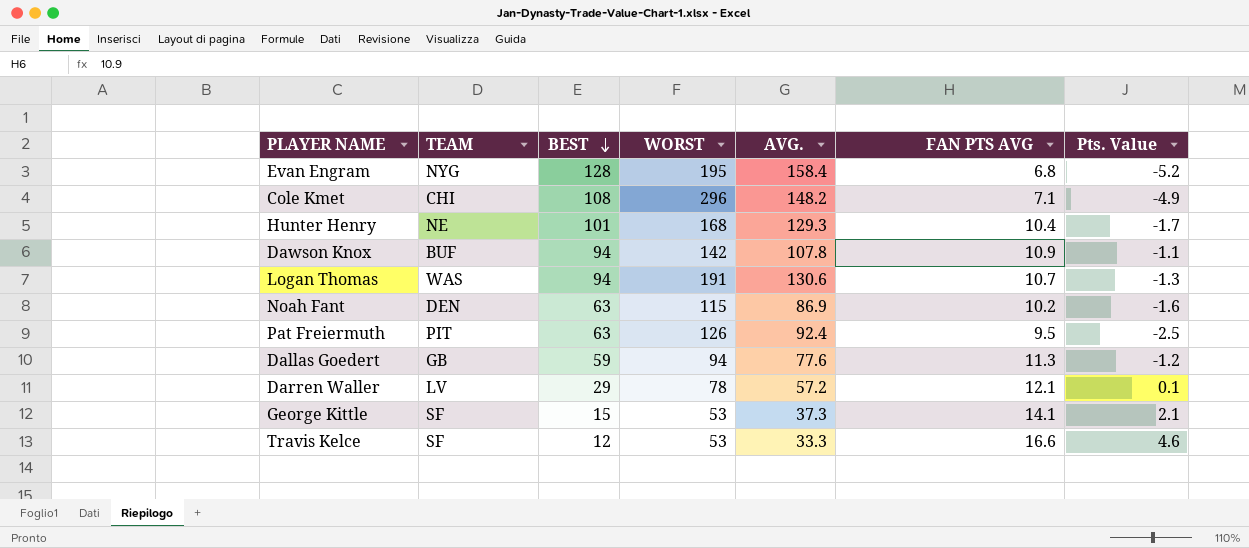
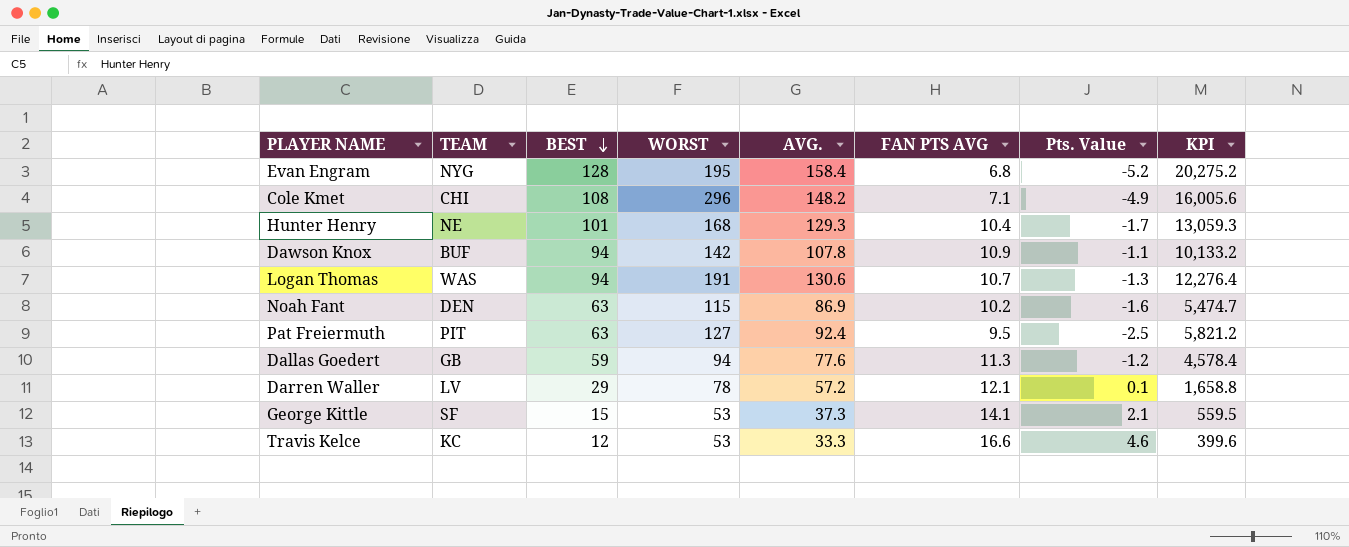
column KPI | formula: none -> [BEST] * [AVG.]
Pat Freiermuth | WORST: 126 -> 127
Travis Kelce | TEAM: SF -> KC

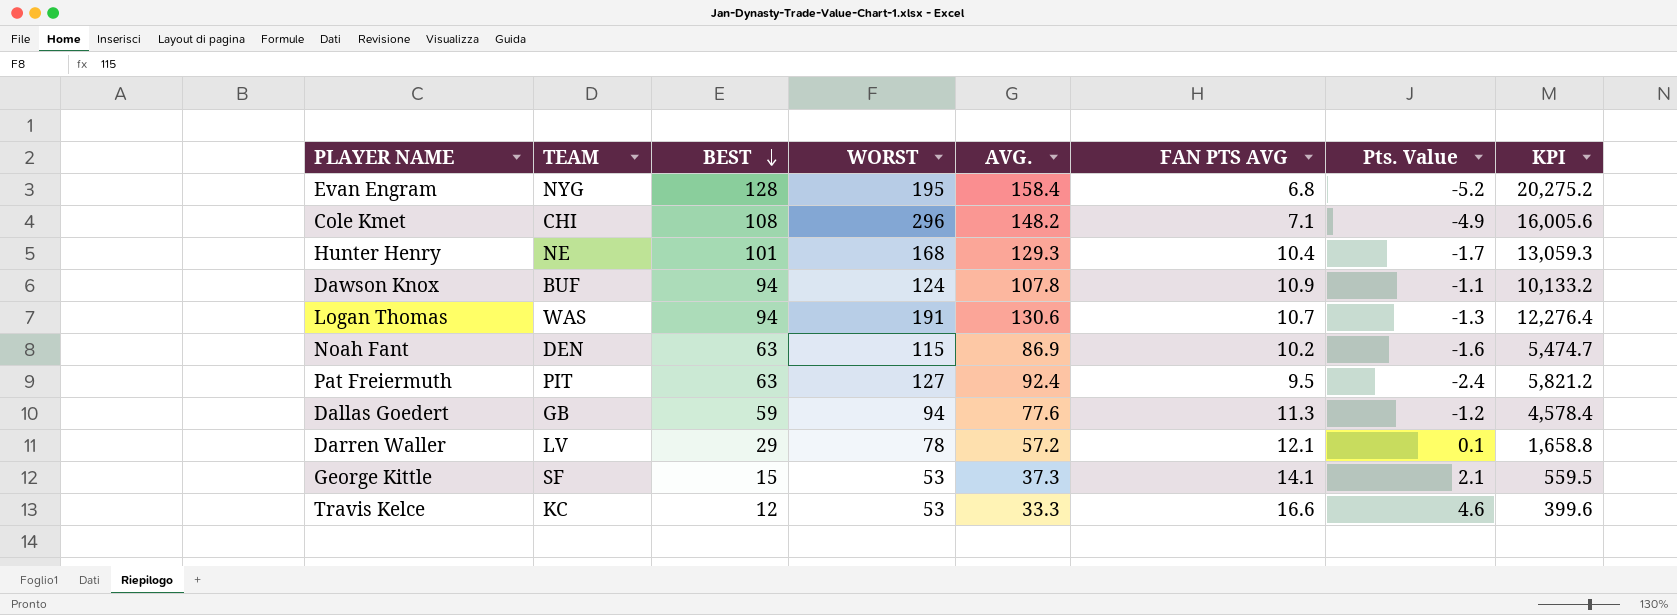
Dawson Knox | WORST: 142 -> 124
Pat Freiermuth | Pts. Value: -2.5 -> -2.4

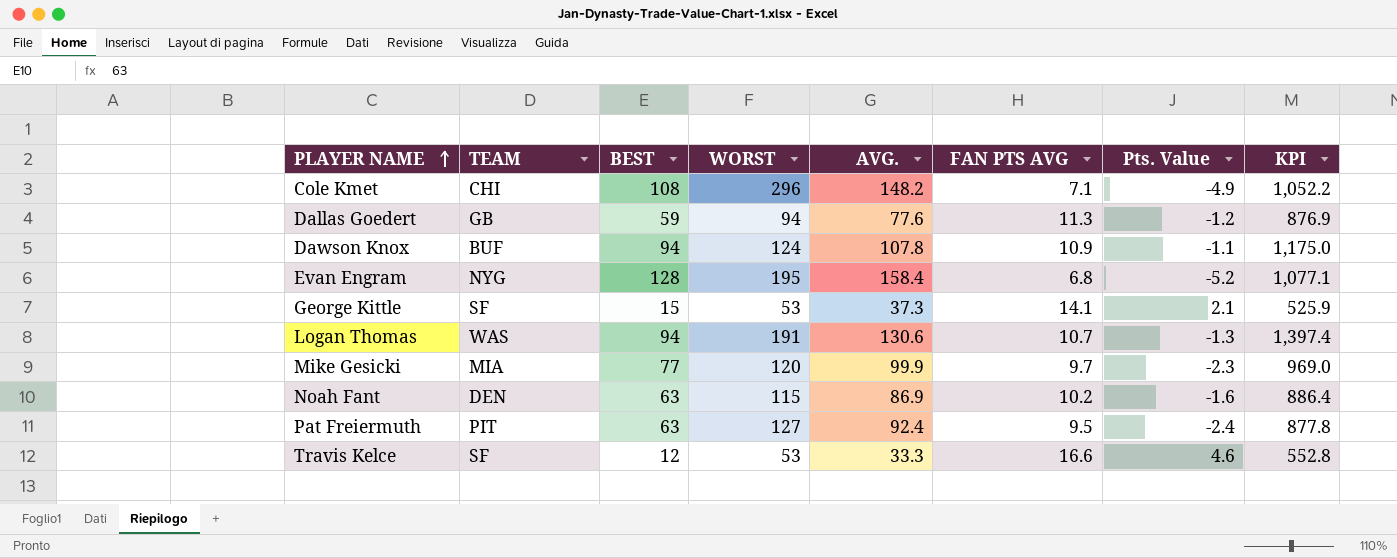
row order: BEST descending -> PLAYER NAME ascending
column KPI | formula: [BEST] * [AVG.] -> [AVG.] * [FAN PTS AVG]
row Hunter Henry: NE | 101 | 168 | 129.3 | 10.4 | -1.7 | 13,059.3 -> none
row Darren Waller: LV | 29 | 78 | 57.2 | 12.1 | 0.1 | 1,658.8 -> none
row Mike Gesicki: none -> MIA | 77 | 120 | 99.9 | 9.7 | -2.3 | 969.0
Travis Kelce | TEAM: KC -> SF

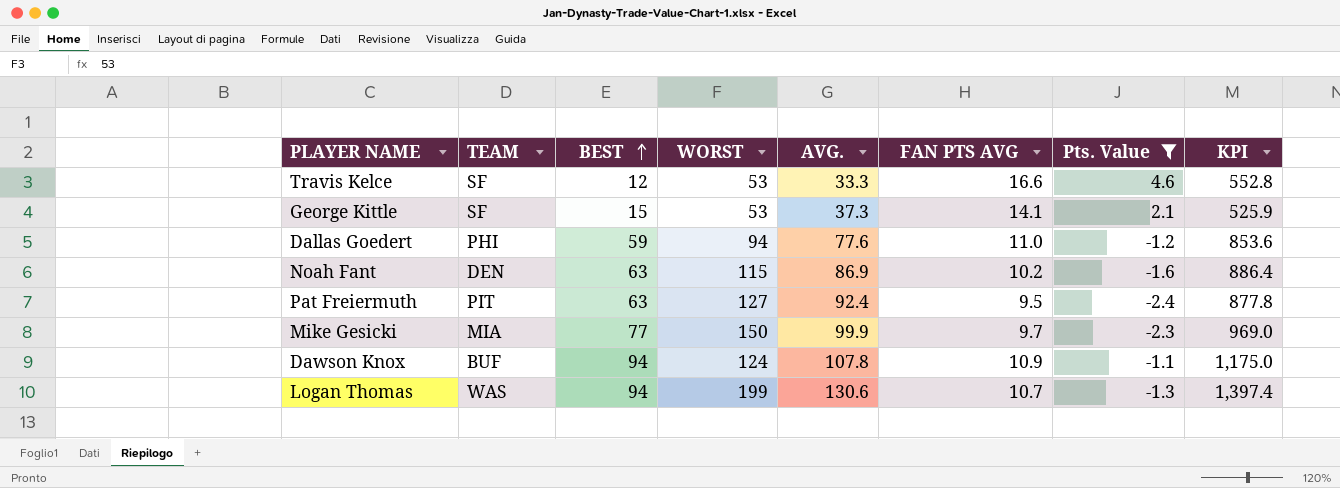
filter: none -> Pts. Value >= -2.4
row order: PLAYER NAME ascending -> BEST ascending
Dallas Goedert | TEAM: GB -> PHI
Dallas Goedert | FAN PTS AVG: 11.3 -> 11.0
Dallas Goedert | KPI: 876.9 -> 853.6
Mike Gesicki | WORST: 120 -> 150
Logan Thomas | WORST: 191 -> 199

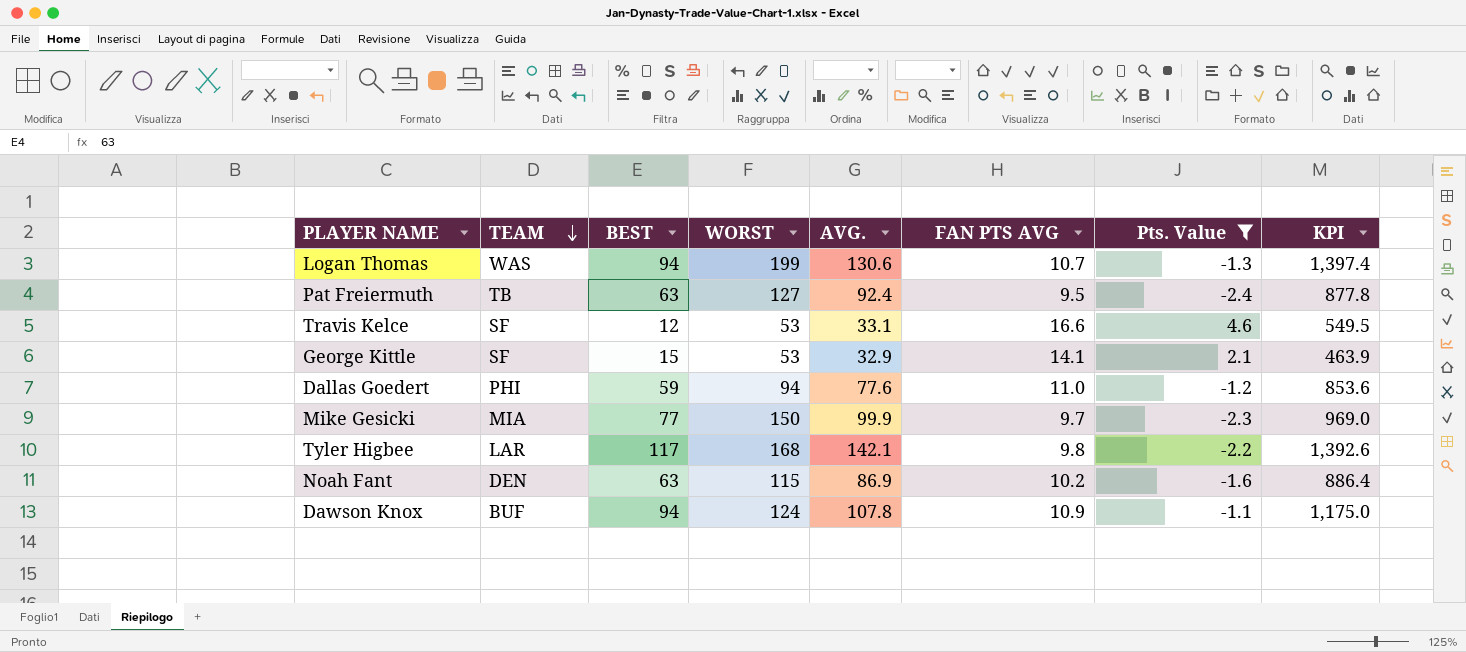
row order: BEST ascending -> TEAM descending
Pat Freiermuth | TEAM: PIT -> TB
Travis Kelce | AVG.: 33.3 -> 33.1
Travis Kelce | KPI: 552.8 -> 549.5
George Kittle | AVG.: 37.3 -> 32.9
George Kittle | KPI: 525.9 -> 463.9
row Tyler Higbee: none -> LAR | 117 | 168 | 142.1 | 9.8 | -2.2 | 1,392.6

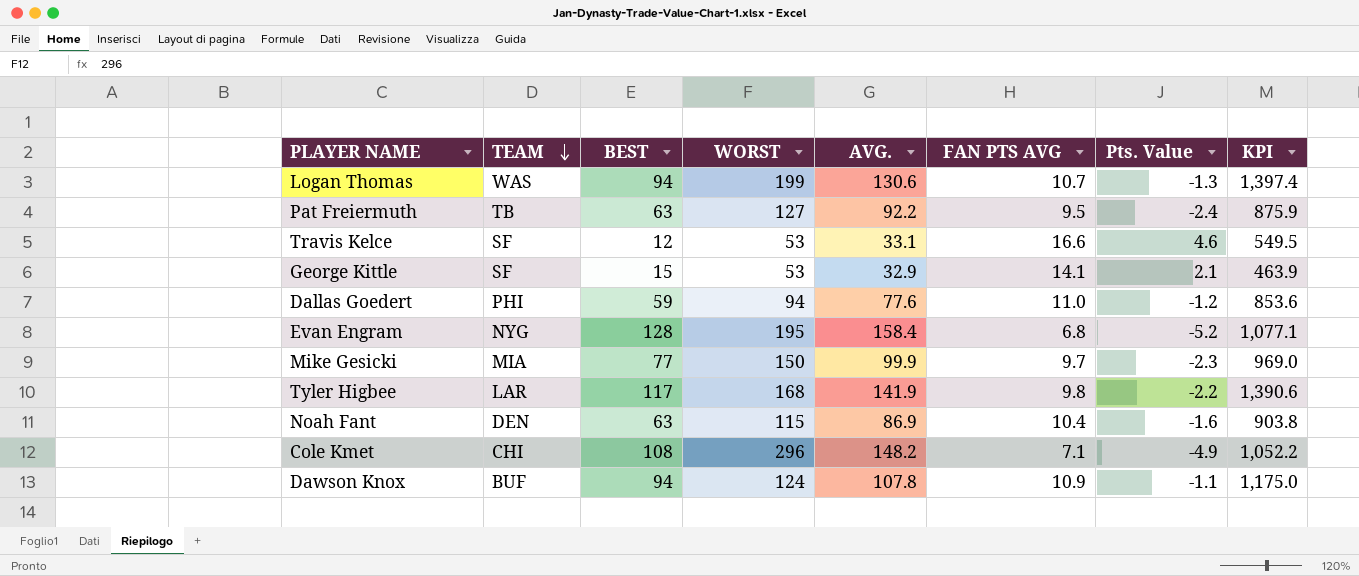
filter: Pts. Value >= -2.4 -> none
Pat Freiermuth | AVG.: 92.4 -> 92.2
Pat Freiermuth | KPI: 877.8 -> 875.9
Tyler Higbee | AVG.: 142.1 -> 141.9
Tyler Higbee | KPI: 1,392.6 -> 1,390.6
Noah Fant | FAN PTS AVG: 10.2 -> 10.4
Noah Fant | KPI: 886.4 -> 903.8

